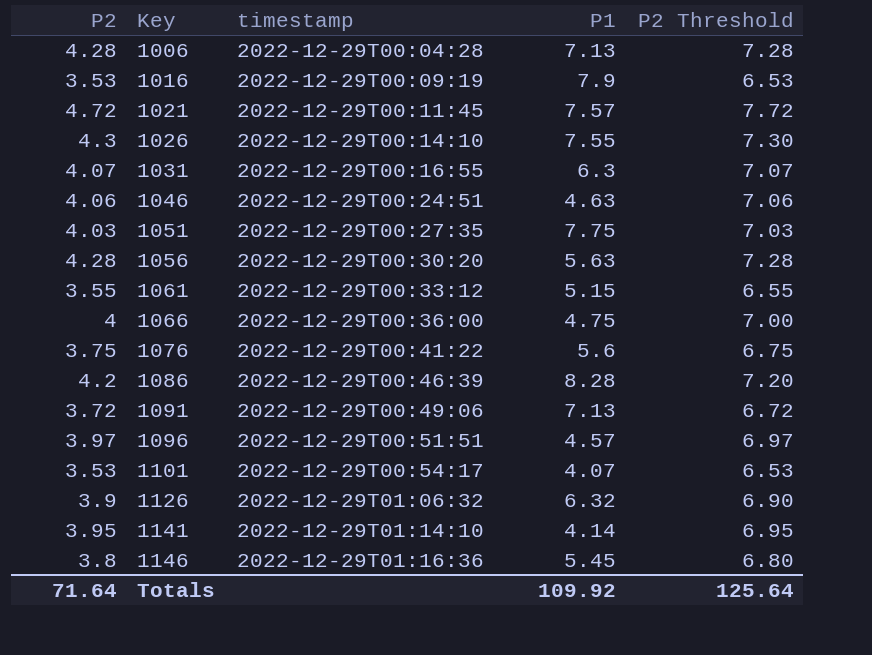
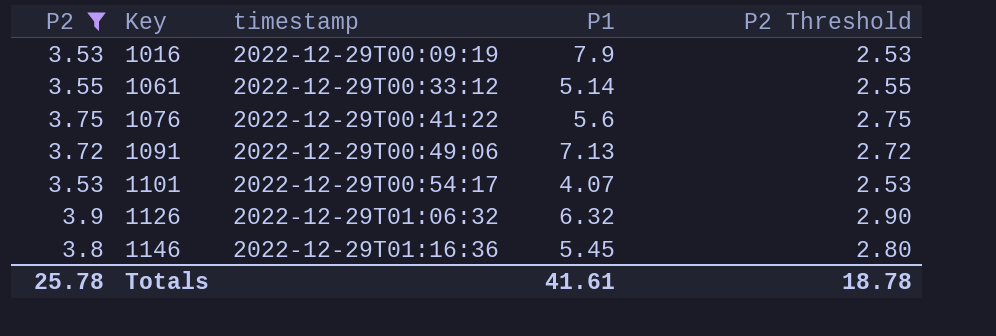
filter: none -> P2 <= 3.9
column P2 Threshold | formula: [P2] + 3 -> [P2] - 1
1061 | P1: 5.15 -> 5.14
Totals | P2: 71.64 -> 25.78
Totals | P1: 109.92 -> 41.61
Totals | P2 Threshold: 125.64 -> 18.78

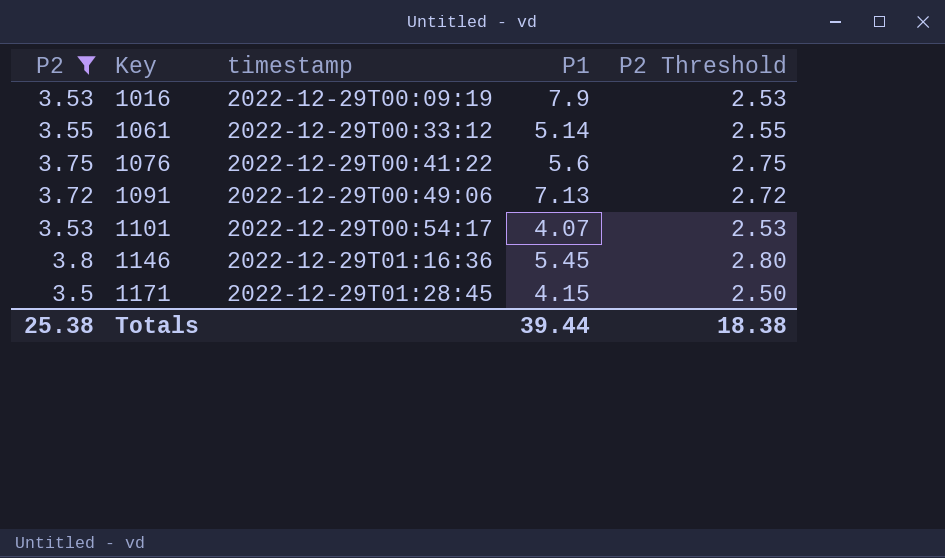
row 1126: 3.9 | 2022-12-29T01:06:32 | 6.32 | 2.90 -> none
row 1171: none -> 3.5 | 2022-12-29T01:28:45 | 4.15 | 2.50
Totals | P2: 25.78 -> 25.38
Totals | P1: 41.61 -> 39.44
Totals | P2 Threshold: 18.78 -> 18.38

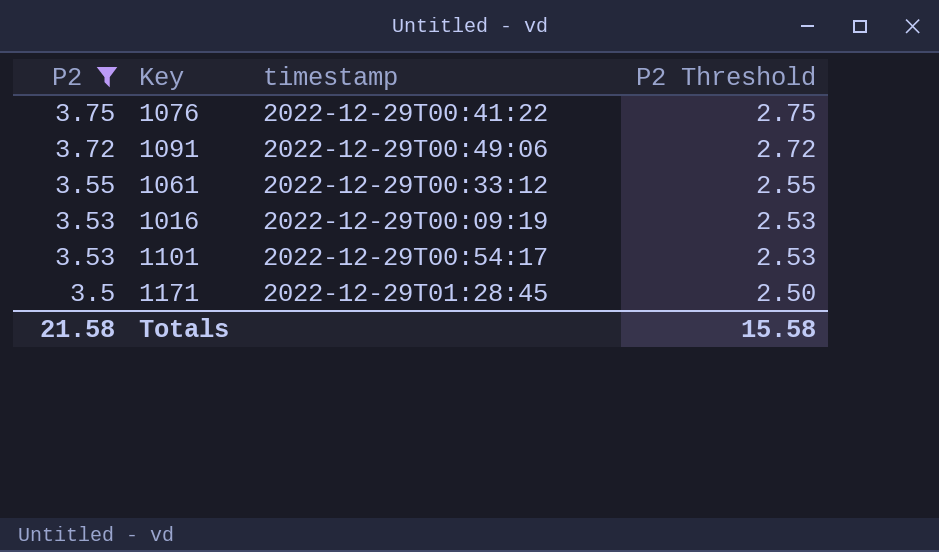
row order: Key ascending -> P2 descending
column P1 | position: 4 -> none
row 1146: 3.8 | 2022-12-29T01:16:36 | 5.45 | 2.80 -> none
Totals | P2: 25.38 -> 21.58
Totals | P2 Threshold: 18.38 -> 15.58

